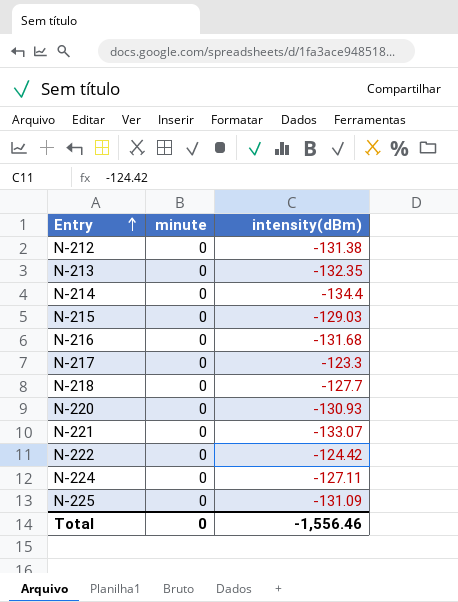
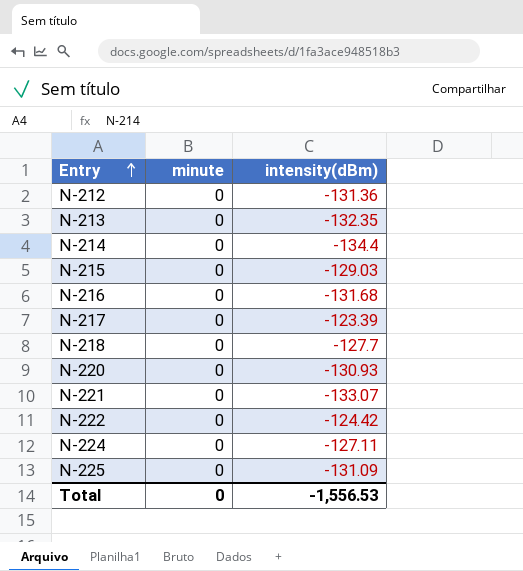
N-212 | intensity(dBm): -131.38 -> -131.36
N-217 | intensity(dBm): -123.3 -> -123.39
Total | intensity(dBm): -1,556.46 -> -1,556.53

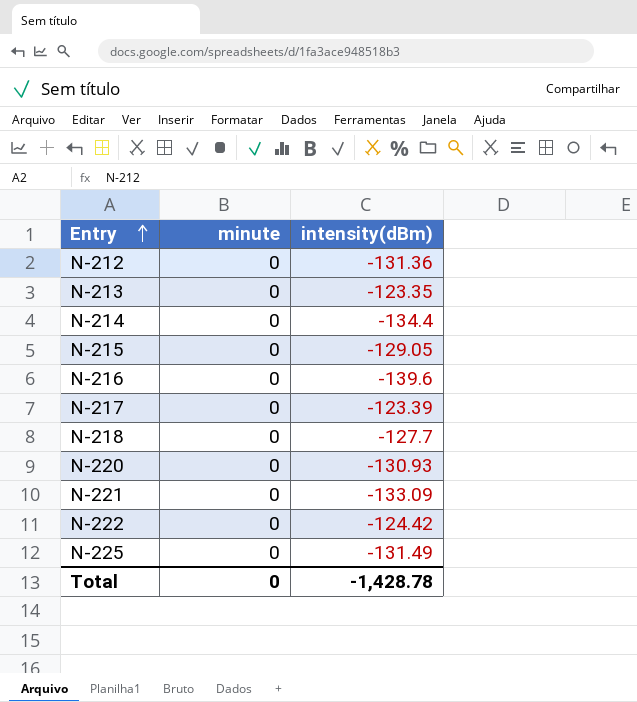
row N-224: 0 | -127.11 -> none
N-213 | intensity(dBm): -132.35 -> -123.35
N-215 | intensity(dBm): -129.03 -> -129.05
N-216 | intensity(dBm): -131.68 -> -139.6
N-221 | intensity(dBm): -133.07 -> -133.09
N-225 | intensity(dBm): -131.09 -> -131.49
Total | intensity(dBm): -1,556.53 -> -1,428.78

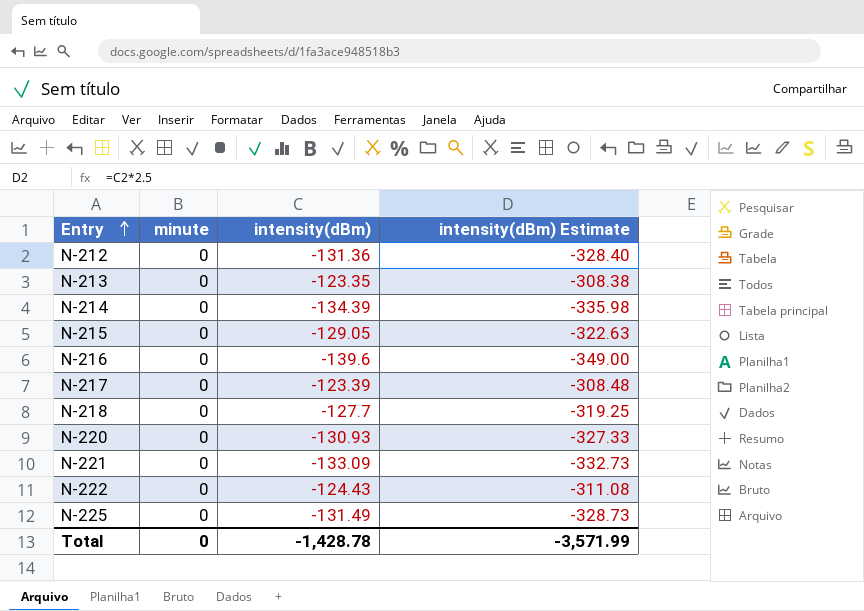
column intensity(dBm) Estimate | formula: none -> [intensity(dBm)] * 2.5
N-214 | intensity(dBm): -134.4 -> -134.39
N-222 | intensity(dBm): -124.42 -> -124.43

